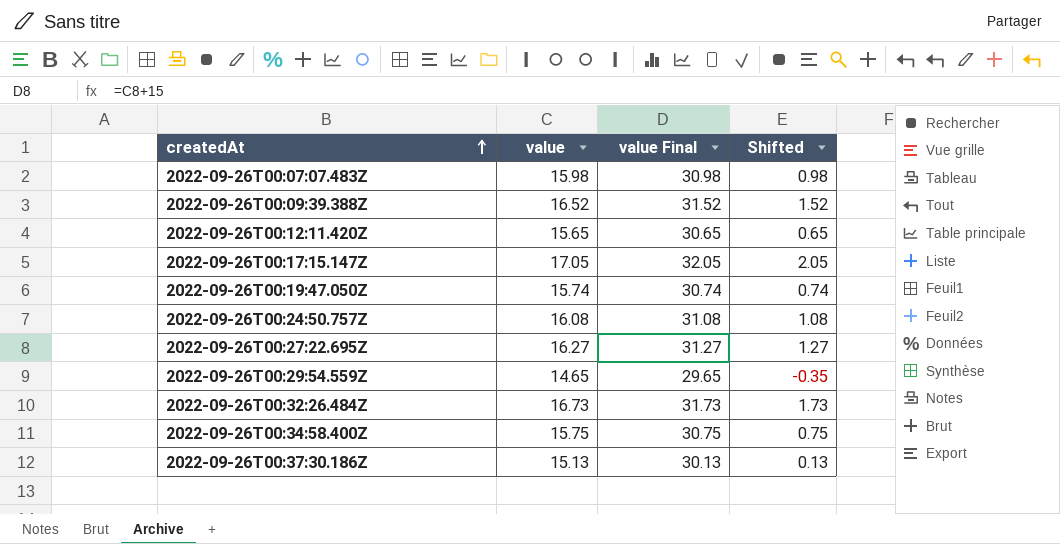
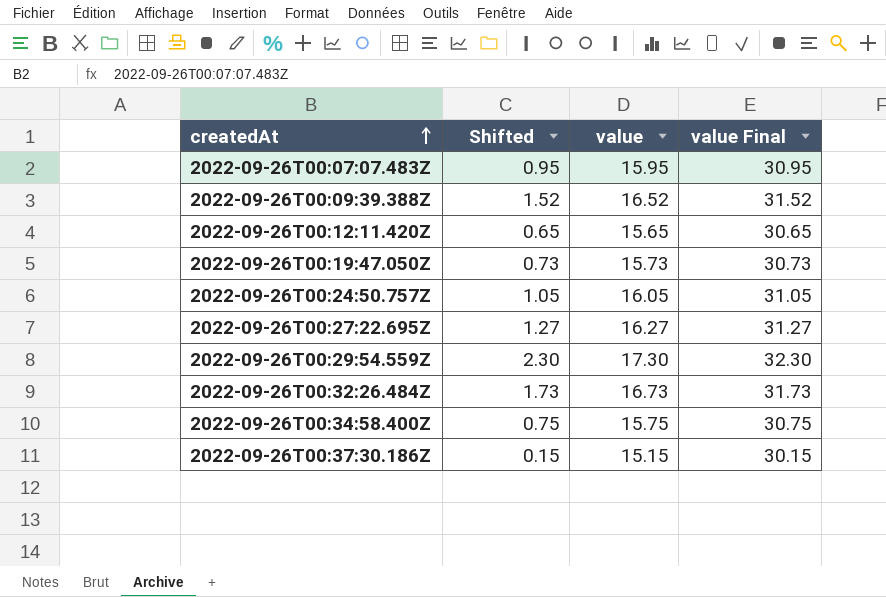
column Shifted | position: 4 -> 2
row 2022-09-26T00:17:15.147Z: 17.05 | 32.05 | 2.05 -> none
2022-09-26T00:07:07.483Z | Shifted: 0.98 -> 0.95
2022-09-26T00:07:07.483Z | value: 15.98 -> 15.95
2022-09-26T00:07:07.483Z | value Final: 30.98 -> 30.95
2022-09-26T00:19:47.050Z | Shifted: 0.74 -> 0.73
2022-09-26T00:19:47.050Z | value: 15.74 -> 15.73
2022-09-26T00:19:47.050Z | value Final: 30.74 -> 30.73
2022-09-26T00:24:50.757Z | Shifted: 1.08 -> 1.05
2022-09-26T00:24:50.757Z | value: 16.08 -> 16.05
2022-09-26T00:24:50.757Z | value Final: 31.08 -> 31.05
2022-09-26T00:29:54.559Z | Shifted: -0.35 -> 2.30
2022-09-26T00:29:54.559Z | value: 14.65 -> 17.30
2022-09-26T00:29:54.559Z | value Final: 29.65 -> 32.30
2022-09-26T00:37:30.186Z | Shifted: 0.13 -> 0.15
2022-09-26T00:37:30.186Z | value: 15.13 -> 15.15
2022-09-26T00:37:30.186Z | value Final: 30.13 -> 30.15

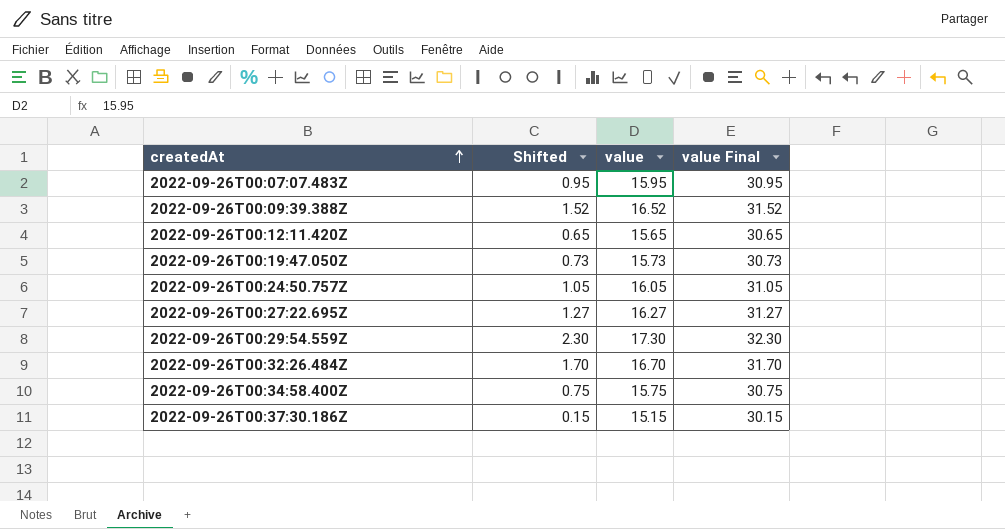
2022-09-26T00:32:26.484Z | Shifted: 1.73 -> 1.70
2022-09-26T00:32:26.484Z | value: 16.73 -> 16.70
2022-09-26T00:32:26.484Z | value Final: 31.73 -> 31.70

